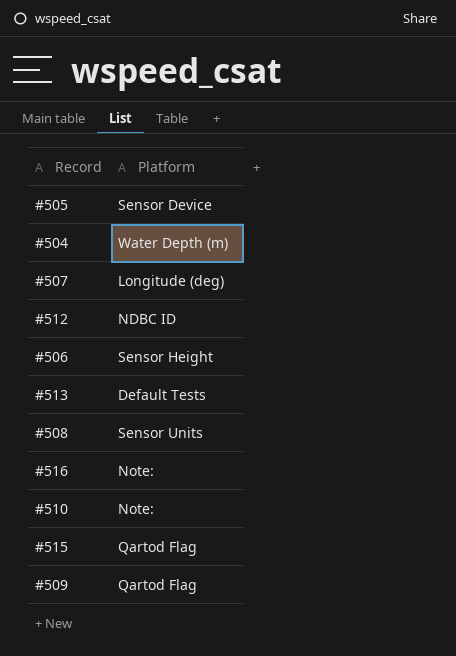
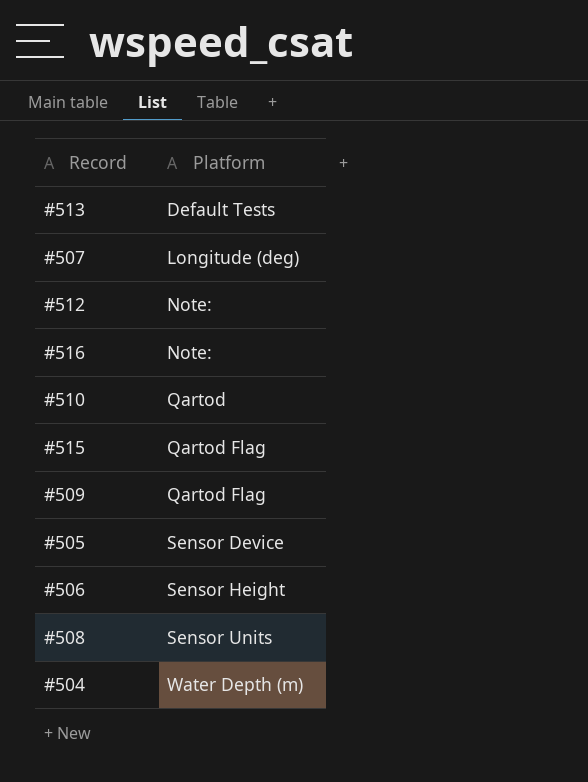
row order: none -> Platform ascending
#512 | Platform: NDBC ID -> Note:
#510 | Platform: Note: -> Qartod

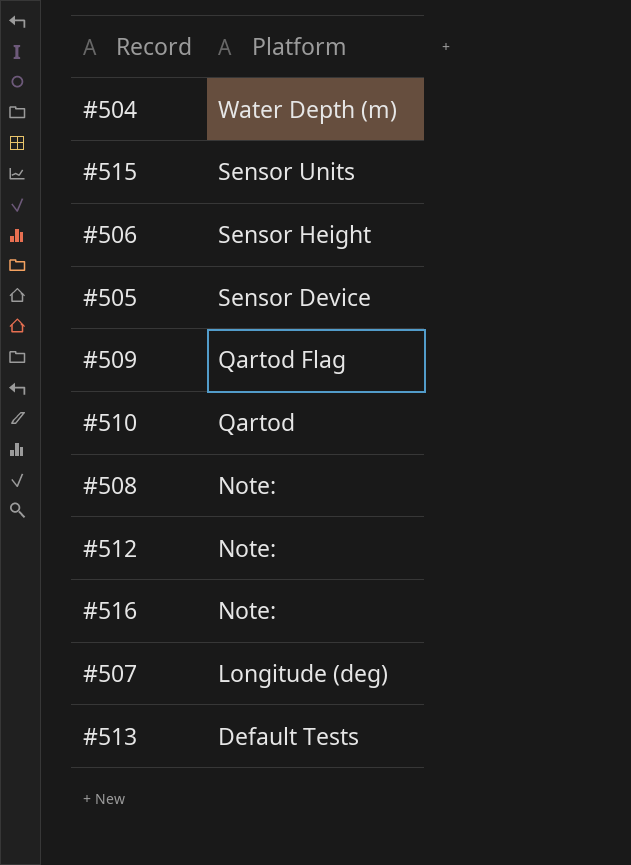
row order: Platform ascending -> Platform descending
#515 | Platform: Qartod Flag -> Sensor Units
#508 | Platform: Sensor Units -> Note:

